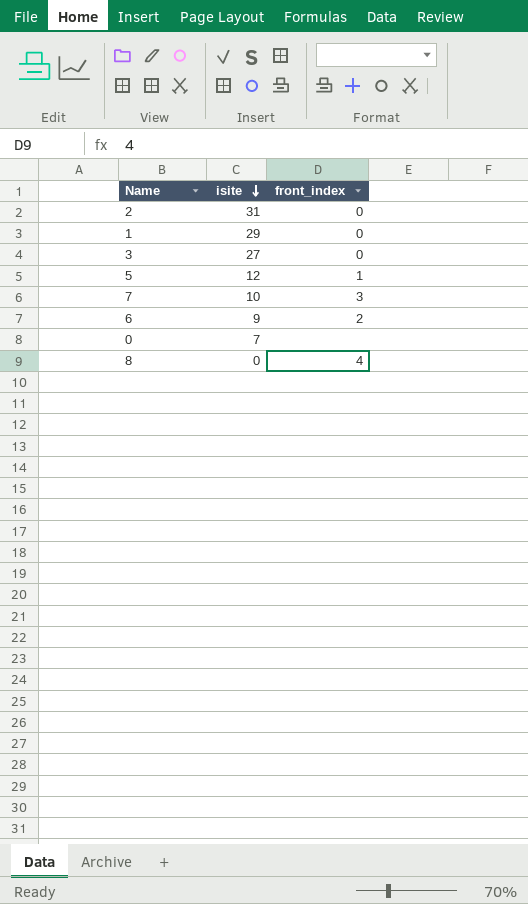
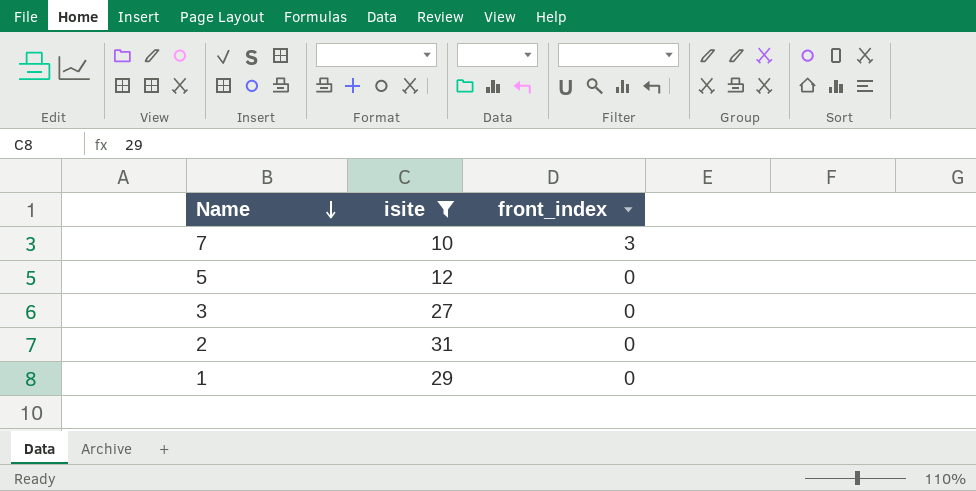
filter: none -> isite >= 10
row order: isite descending -> Name descending
5 | front_index: 1 -> 0

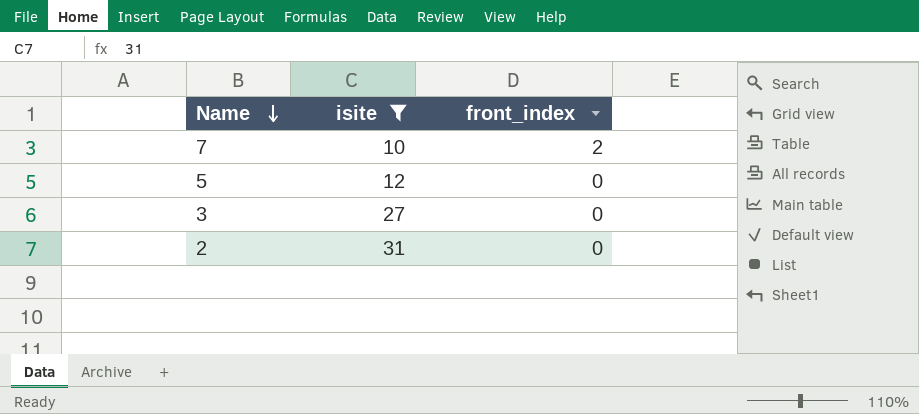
row 1: 29 | 0 -> none
7 | front_index: 3 -> 2

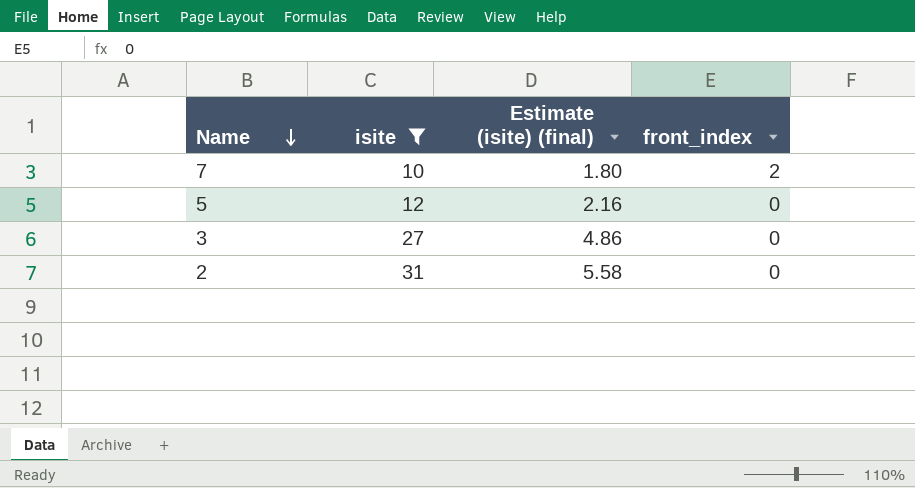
column Estimate (isite) (final) | formula: none -> [isite] * 0.18

